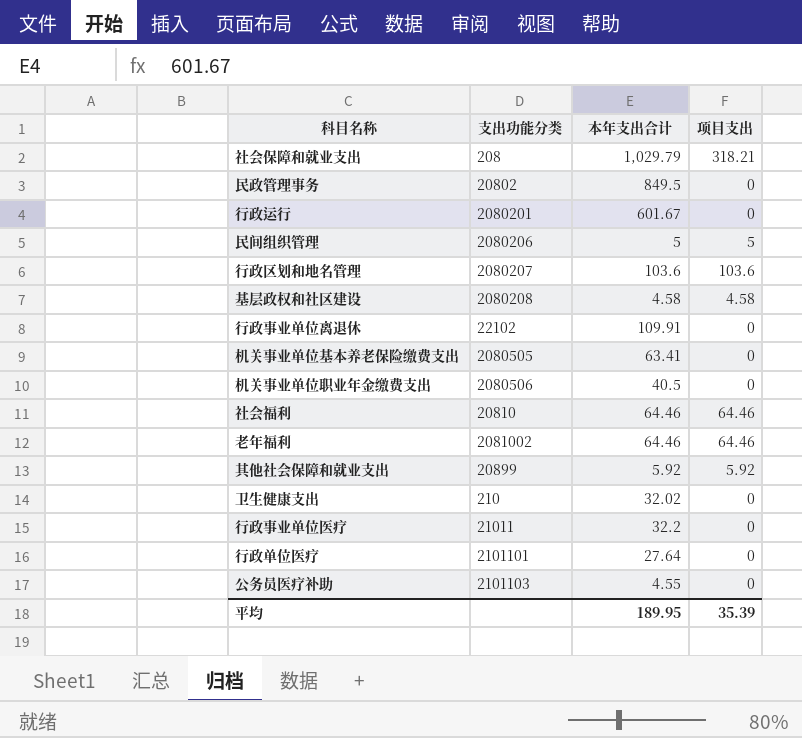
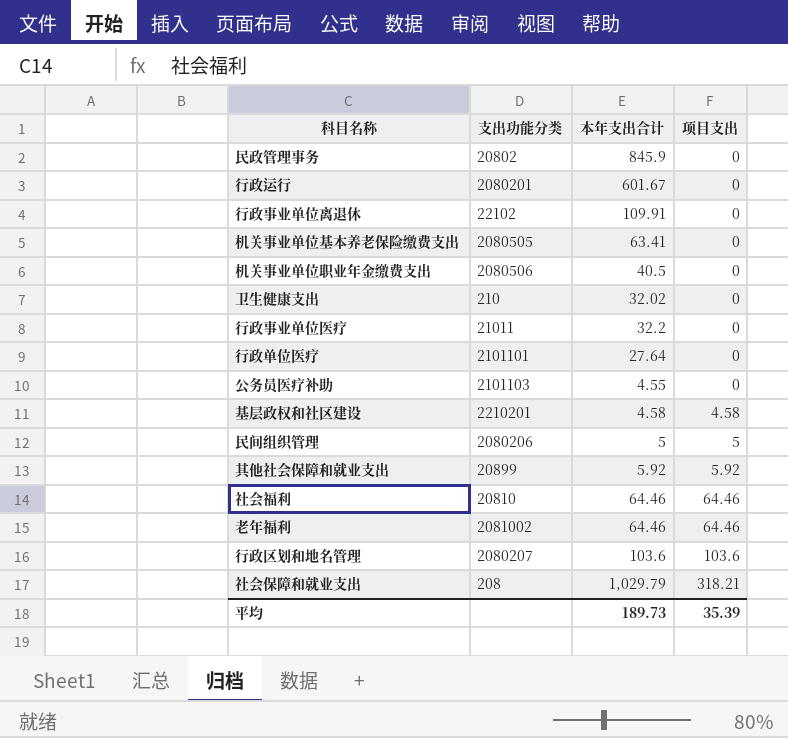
row order: none -> 项目支出 ascending
民政管理事务 | 本年支出合计: 849.5 -> 845.9
基层政权和社区建设 | 支出功能分类: 2080208 -> 2210201
平均 | 本年支出合计: 189.95 -> 189.73

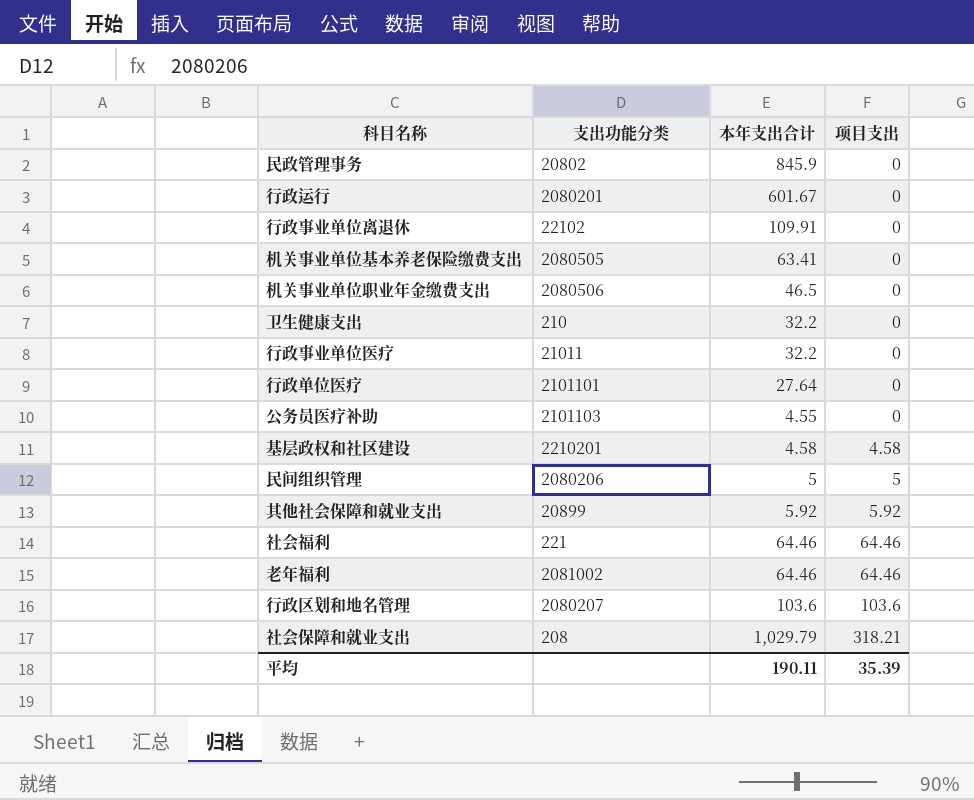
机关事业单位职业年金缴费支出 | 本年支出合计: 40.5 -> 46.5
卫生健康支出 | 本年支出合计: 32.02 -> 32.2
社会福利 | 支出功能分类: 20810 -> 221
平均 | 本年支出合计: 189.73 -> 190.11

